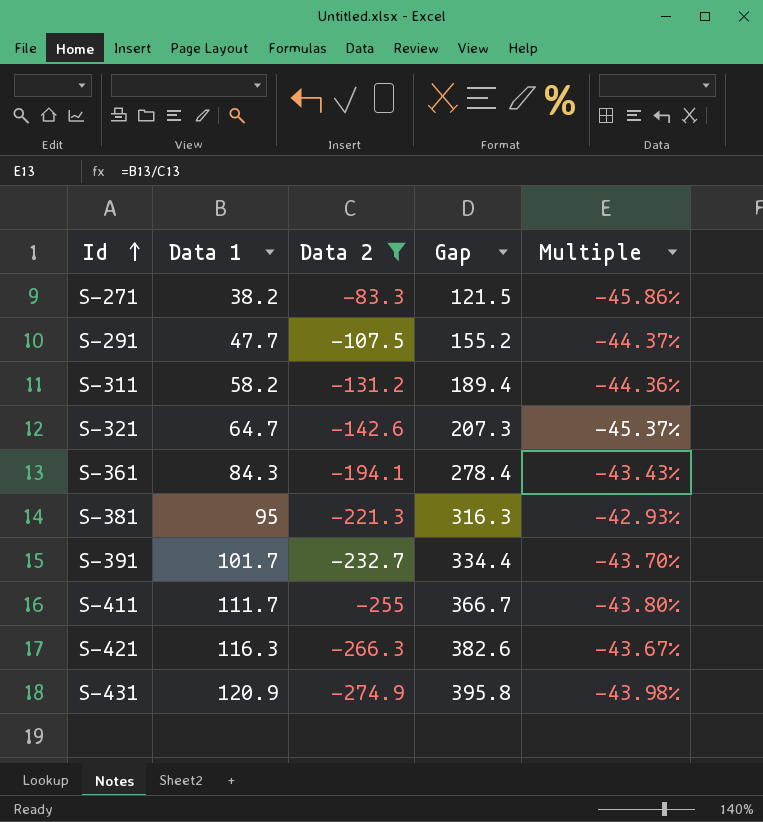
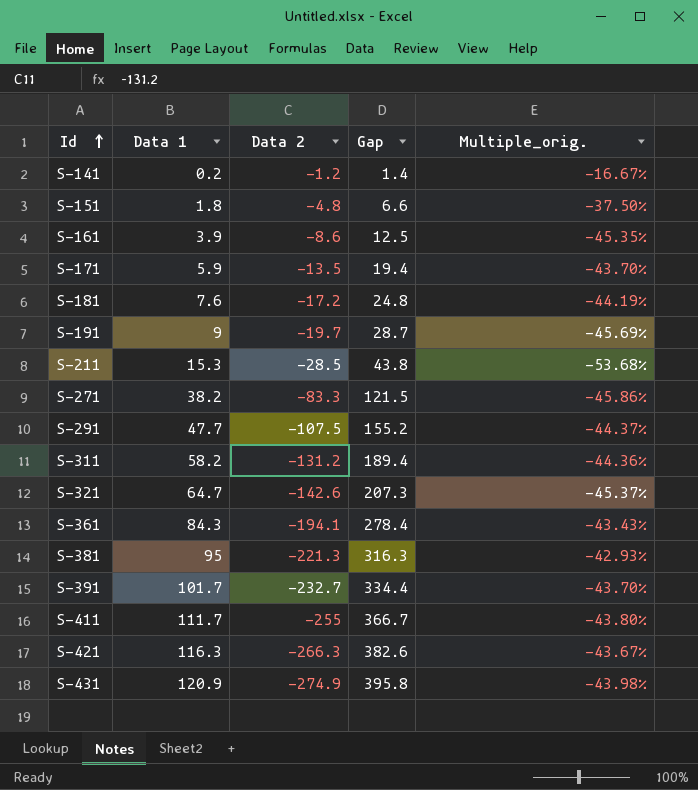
filter: Data 2 <= -83.3 -> none
column name: Multiple -> Multiple_orig.

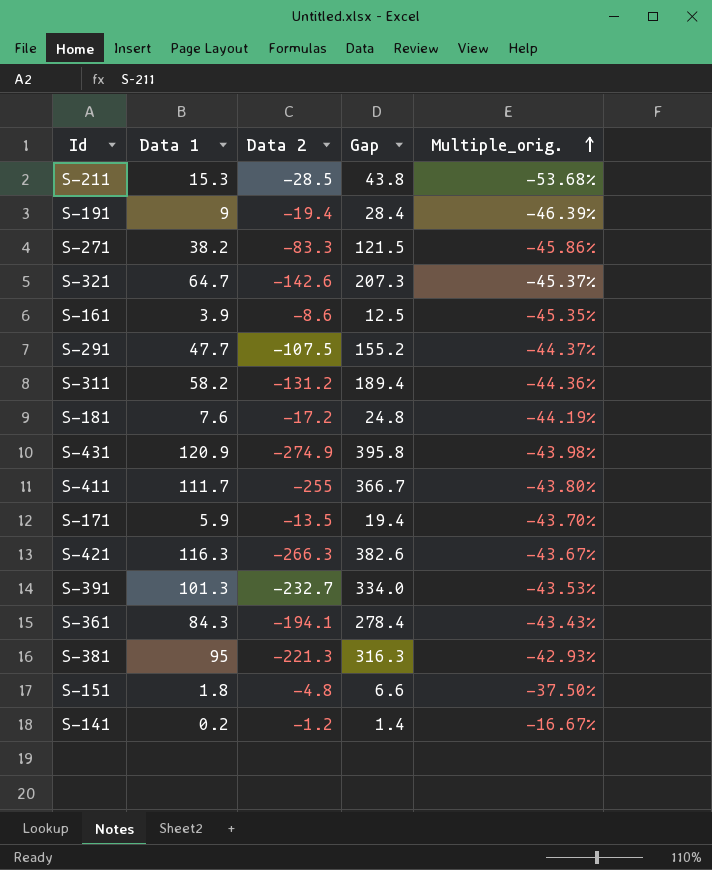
row order: Id ascending -> Multiple_orig. ascending
S-191 | Data 2: -19.7 -> -19.4
S-191 | Gap: 28.7 -> 28.4
S-191 | Multiple_orig.: -45.69% -> -46.39%
S-391 | Data 1: 101.7 -> 101.3
S-391 | Gap: 334.4 -> 334.0
S-391 | Multiple_orig.: -43.70% -> -43.53%

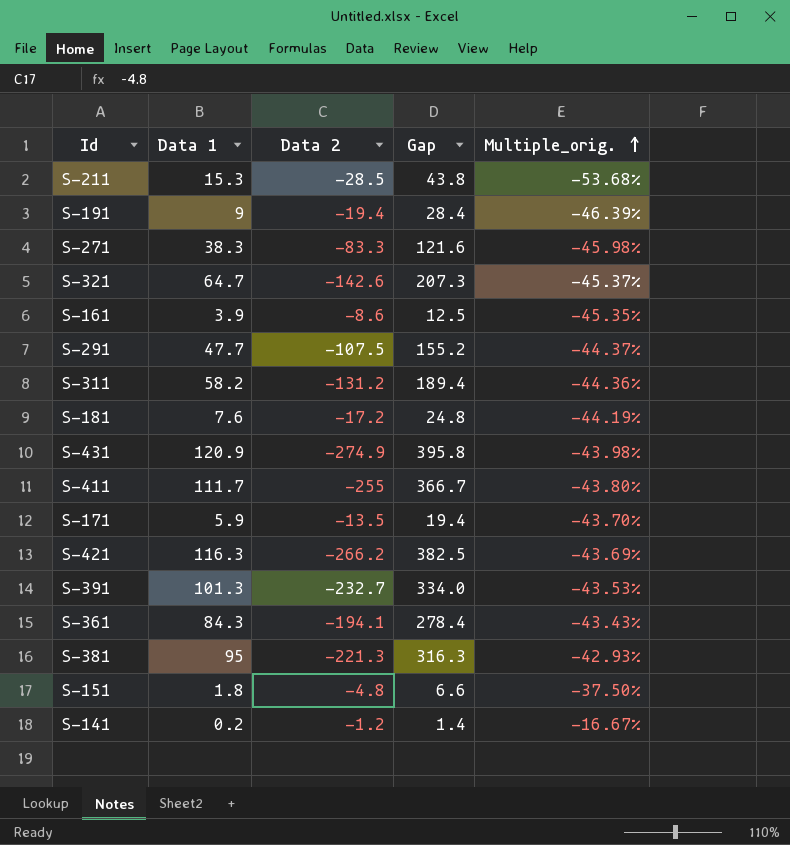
S-271 | Data 1: 38.2 -> 38.3
S-271 | Gap: 121.5 -> 121.6
S-271 | Multiple_orig.: -45.86% -> -45.98%
S-421 | Data 2: -266.3 -> -266.2
S-421 | Gap: 382.6 -> 382.5
S-421 | Multiple_orig.: -43.67% -> -43.69%

